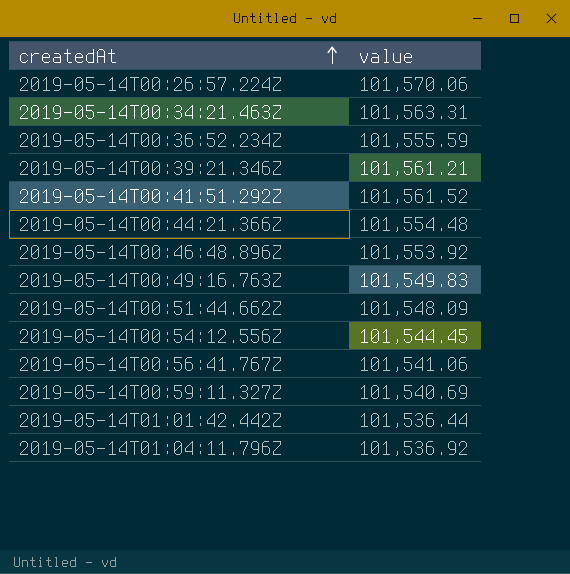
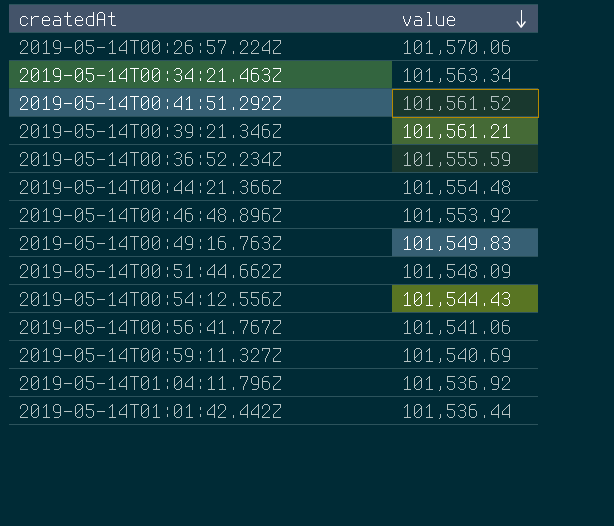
row order: createdAt ascending -> value descending
2019-05-14T00:34:21.463Z | value: 101,563.31 -> 101,563.34
2019-05-14T00:54:12.556Z | value: 101,544.45 -> 101,544.43

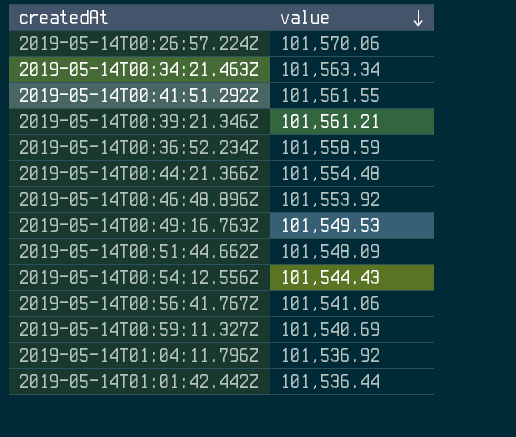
2019-05-14T00:41:51.292Z | value: 101,561.52 -> 101,561.55
2019-05-14T00:36:52.234Z | value: 101,555.59 -> 101,558.59
2019-05-14T00:49:16.763Z | value: 101,549.83 -> 101,549.53

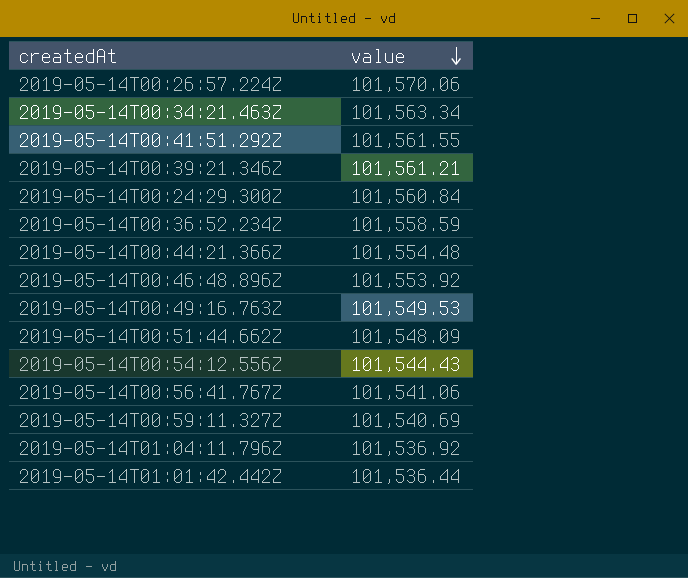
row 2019-05-14T00:24:29.300Z: none -> 101,560.84

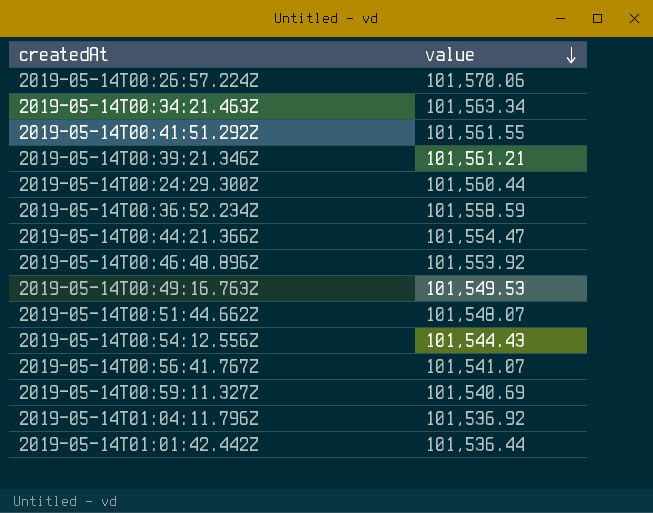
2019-05-14T00:24:29.300Z | value: 101,560.84 -> 101,560.44
2019-05-14T00:44:21.366Z | value: 101,554.48 -> 101,554.47
2019-05-14T00:51:44.662Z | value: 101,548.09 -> 101,548.07
2019-05-14T00:56:41.767Z | value: 101,541.06 -> 101,541.07

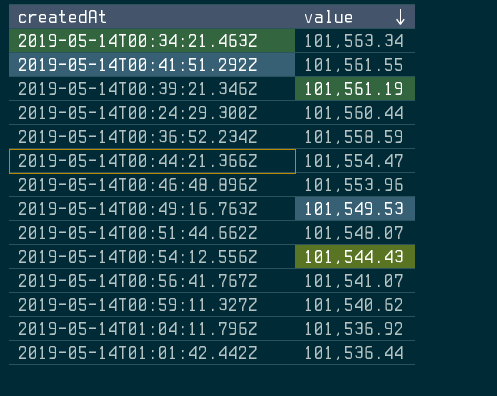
row 2019-05-14T00:26:57.224Z: 101,570.06 -> none
2019-05-14T00:39:21.346Z | value: 101,561.21 -> 101,561.19
2019-05-14T00:46:48.896Z | value: 101,553.92 -> 101,553.96
2019-05-14T00:59:11.327Z | value: 101,540.69 -> 101,540.62

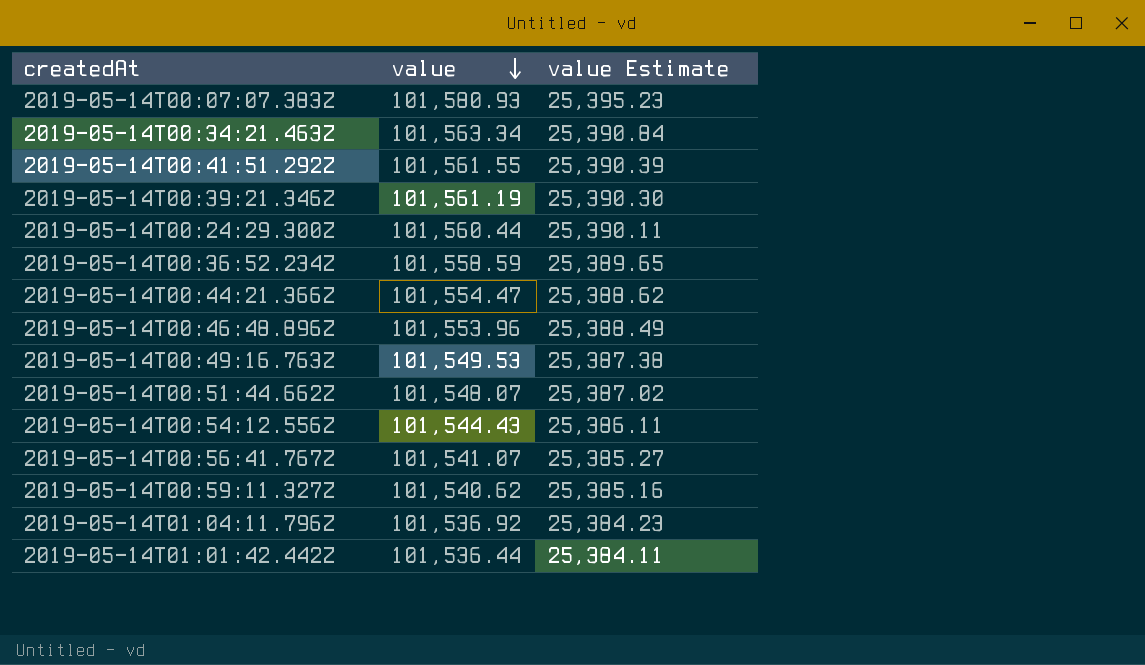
column value Estimate | formula: none -> [value] * 0.25
row 2019-05-14T00:07:07.383Z: none -> 101,580.93 | 25,395.23

